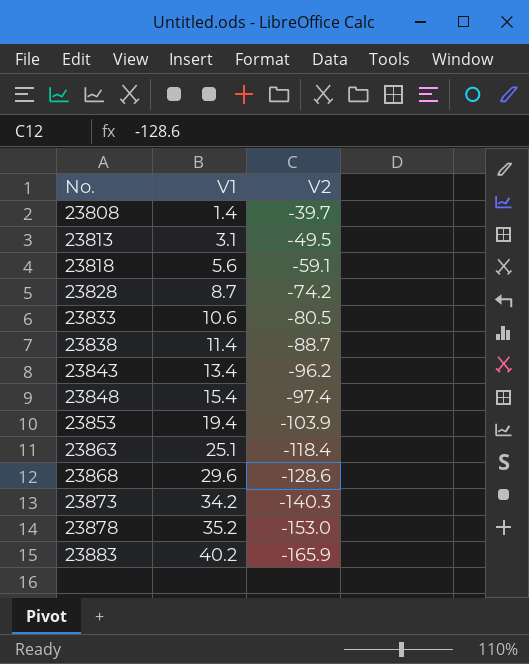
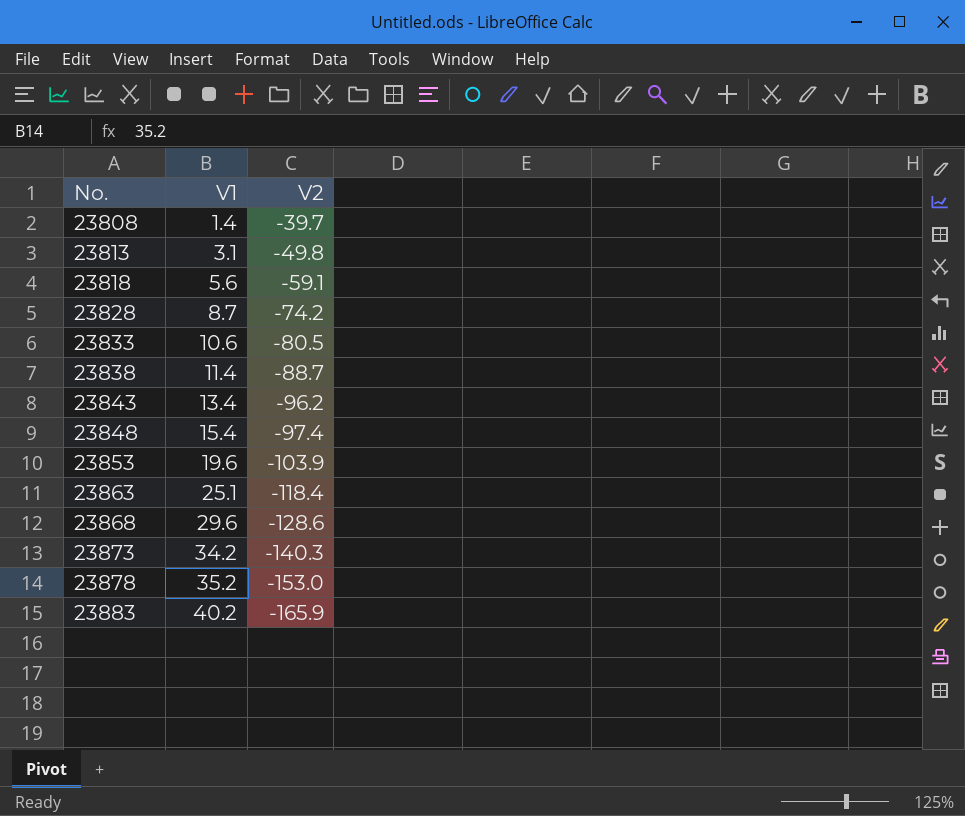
23813 | V2: -49.5 -> -49.8
23853 | V1: 19.4 -> 19.6

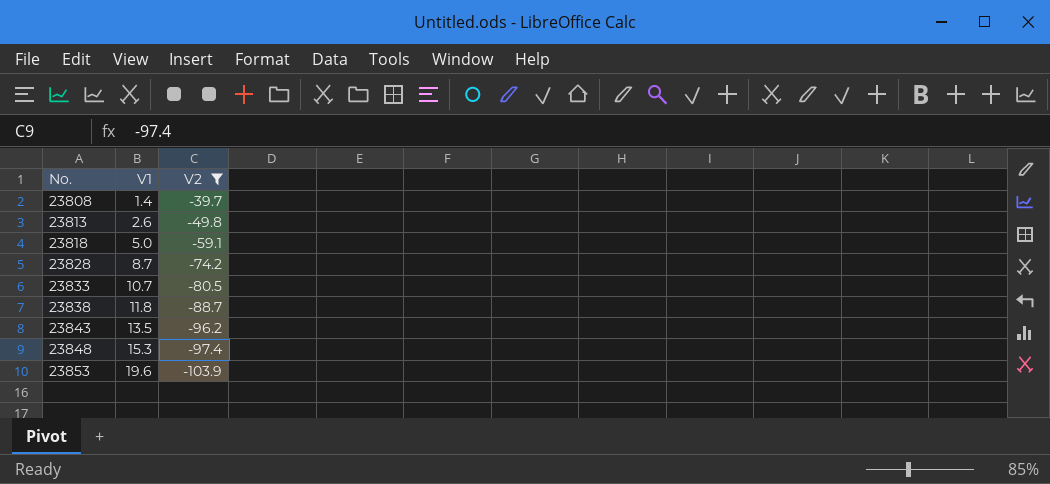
filter: none -> V2 >= -103.9
23813 | V1: 3.1 -> 2.6
23818 | V1: 5.6 -> 5.0
23833 | V1: 10.6 -> 10.7
23838 | V1: 11.4 -> 11.8
23843 | V1: 13.4 -> 13.5
23848 | V1: 15.4 -> 15.3

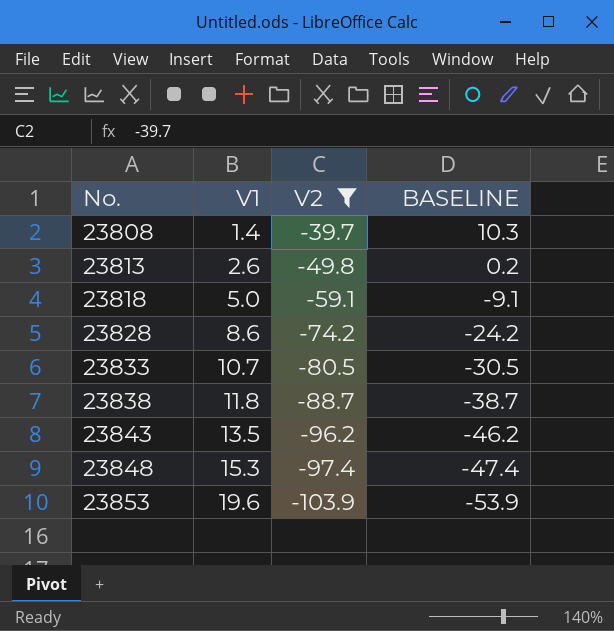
column BASELINE | formula: none -> [V2] + 50
23828 | V1: 8.7 -> 8.6

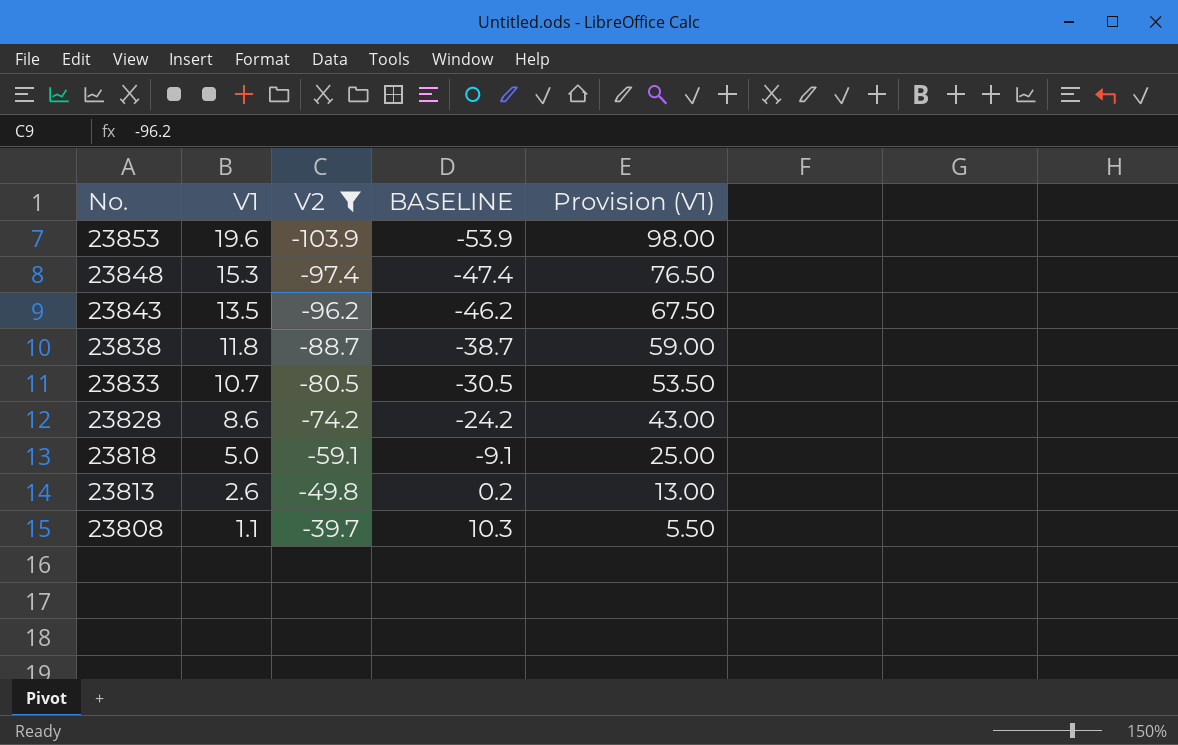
row order: No. ascending -> No. descending
column Provision (V1) | formula: none -> [V1] * 5
23808 | V1: 1.4 -> 1.1

